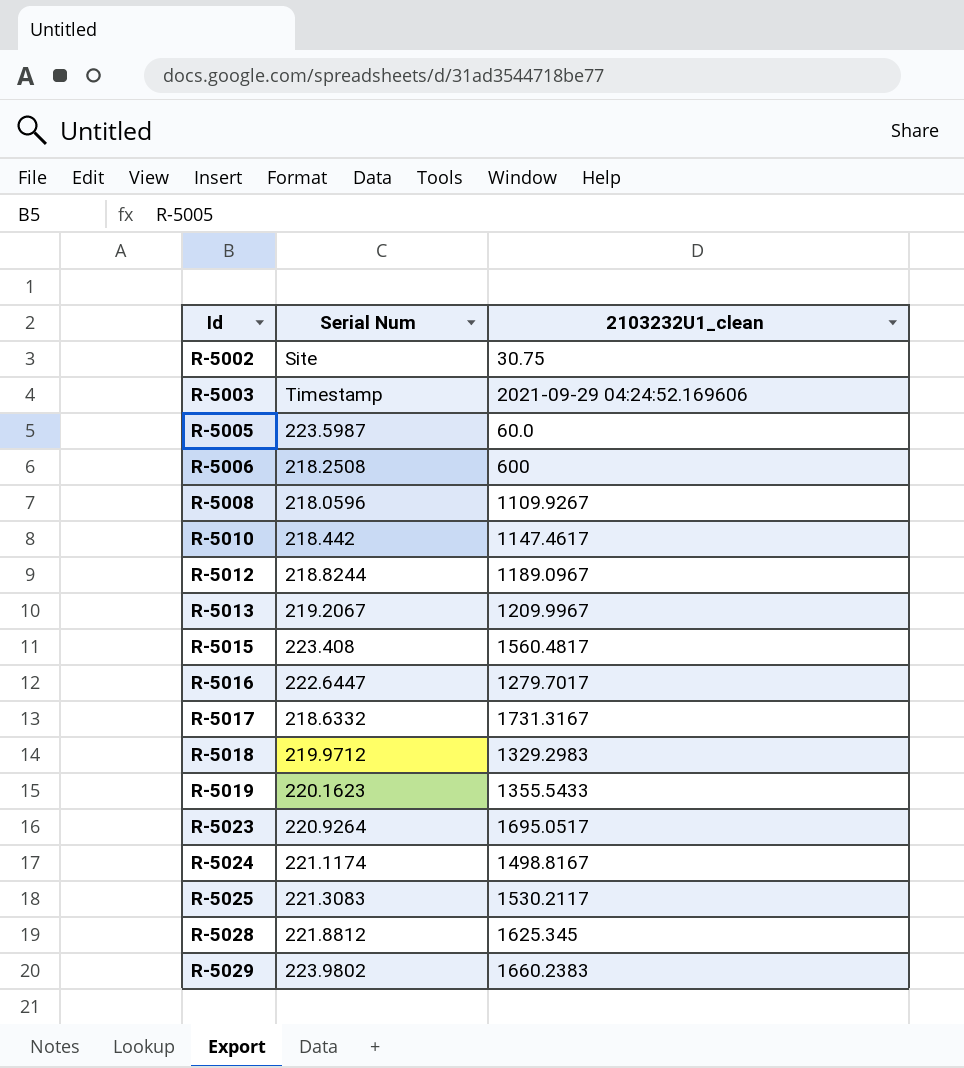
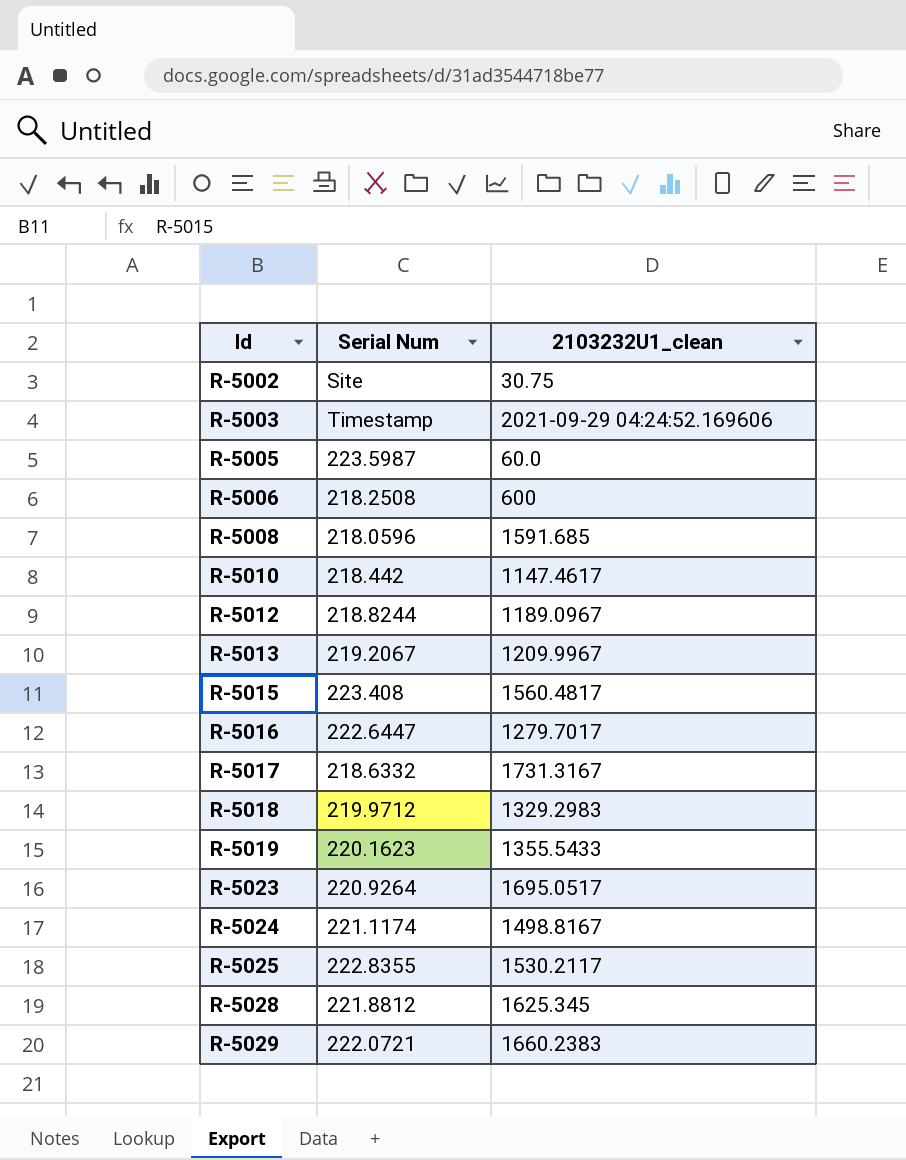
R-5008 | 2103232U1_clean: 1109.9267 -> 1591.685
R-5025 | Serial Num: 221.3083 -> 222.8355
R-5029 | Serial Num: 223.9802 -> 222.0721

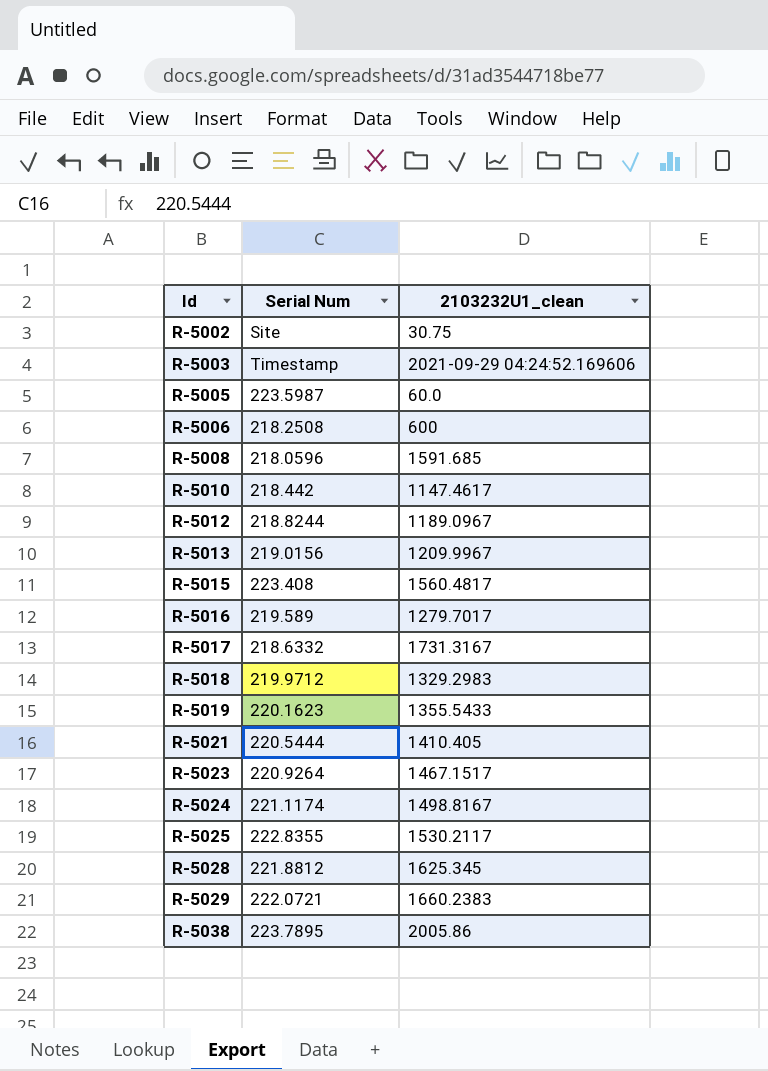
R-5013 | Serial Num: 219.2067 -> 219.0156
R-5016 | Serial Num: 222.6447 -> 219.589
row R-5021: none -> 220.5444 | 1410.405
R-5023 | 2103232U1_clean: 1695.0517 -> 1467.1517
row R-5038: none -> 223.7895 | 2005.86

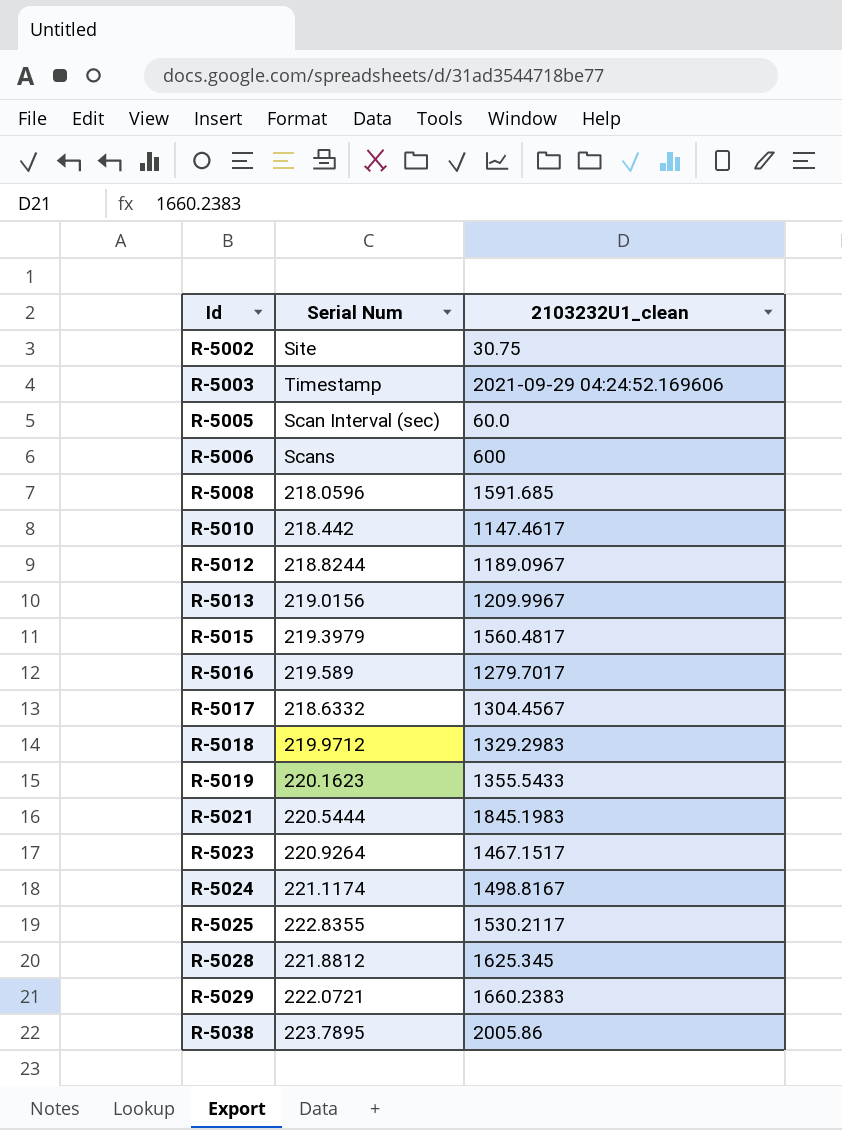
R-5005 | Serial Num: 223.5987 -> Scan Interval (sec)
R-5006 | Serial Num: 218.2508 -> Scans
R-5015 | Serial Num: 223.408 -> 219.3979
R-5017 | 2103232U1_clean: 1731.3167 -> 1304.4567
R-5021 | 2103232U1_clean: 1410.405 -> 1845.1983

